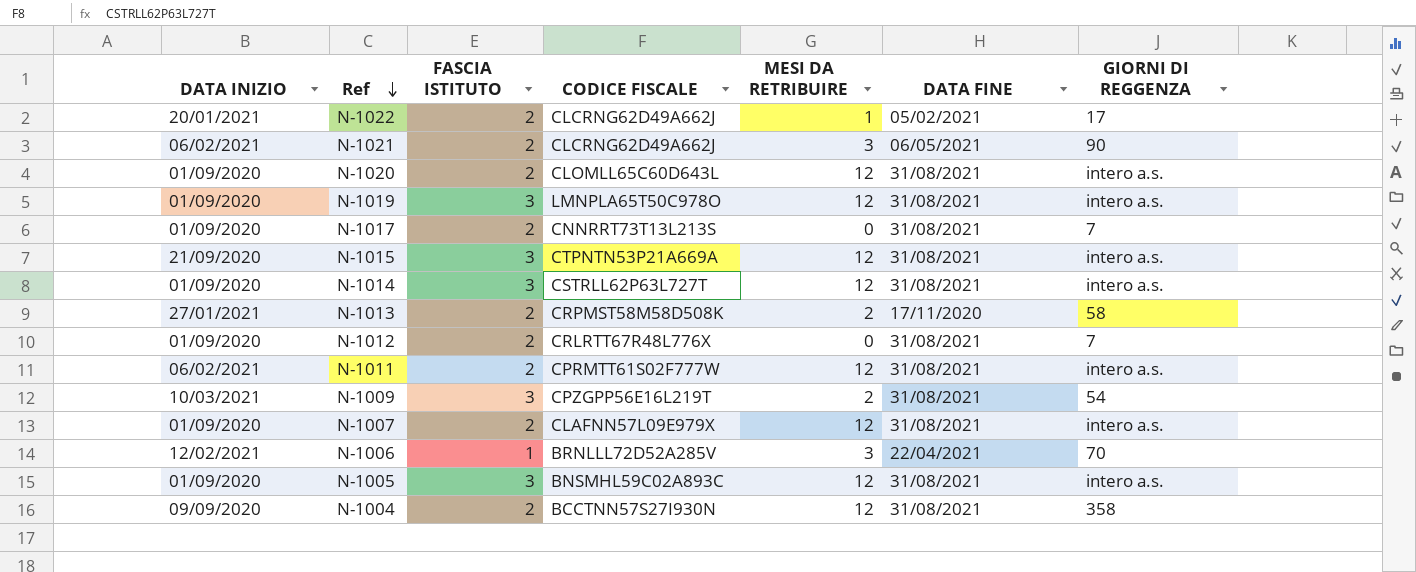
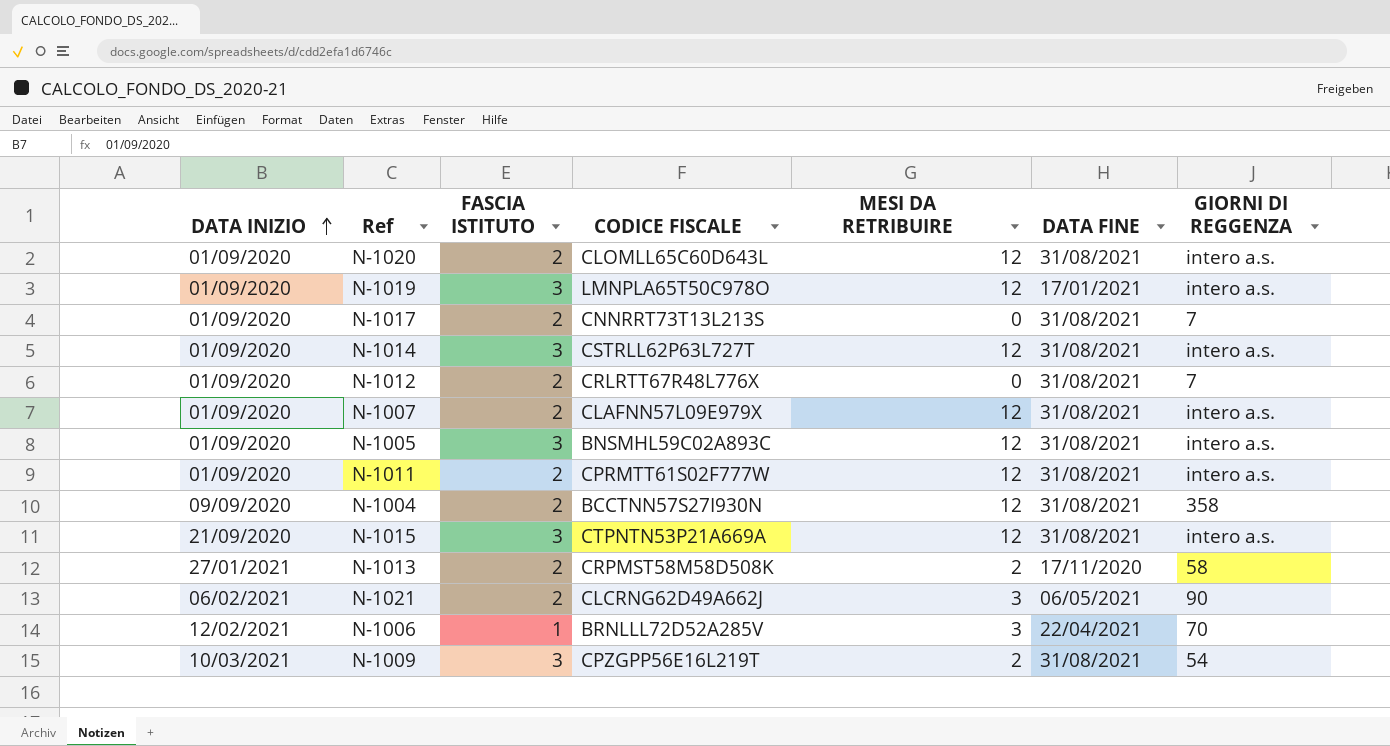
row order: Ref descending -> DATA INIZIO ascending
row N-1022: 20/01/2021 | 2 | CLCRNG62D49A662J | 1 | 05/02/2021 | 17 -> none
N-1019 | DATA FINE: 31/08/2021 -> 17/01/2021
N-1011 | DATA INIZIO: 06/02/2021 -> 01/09/2020

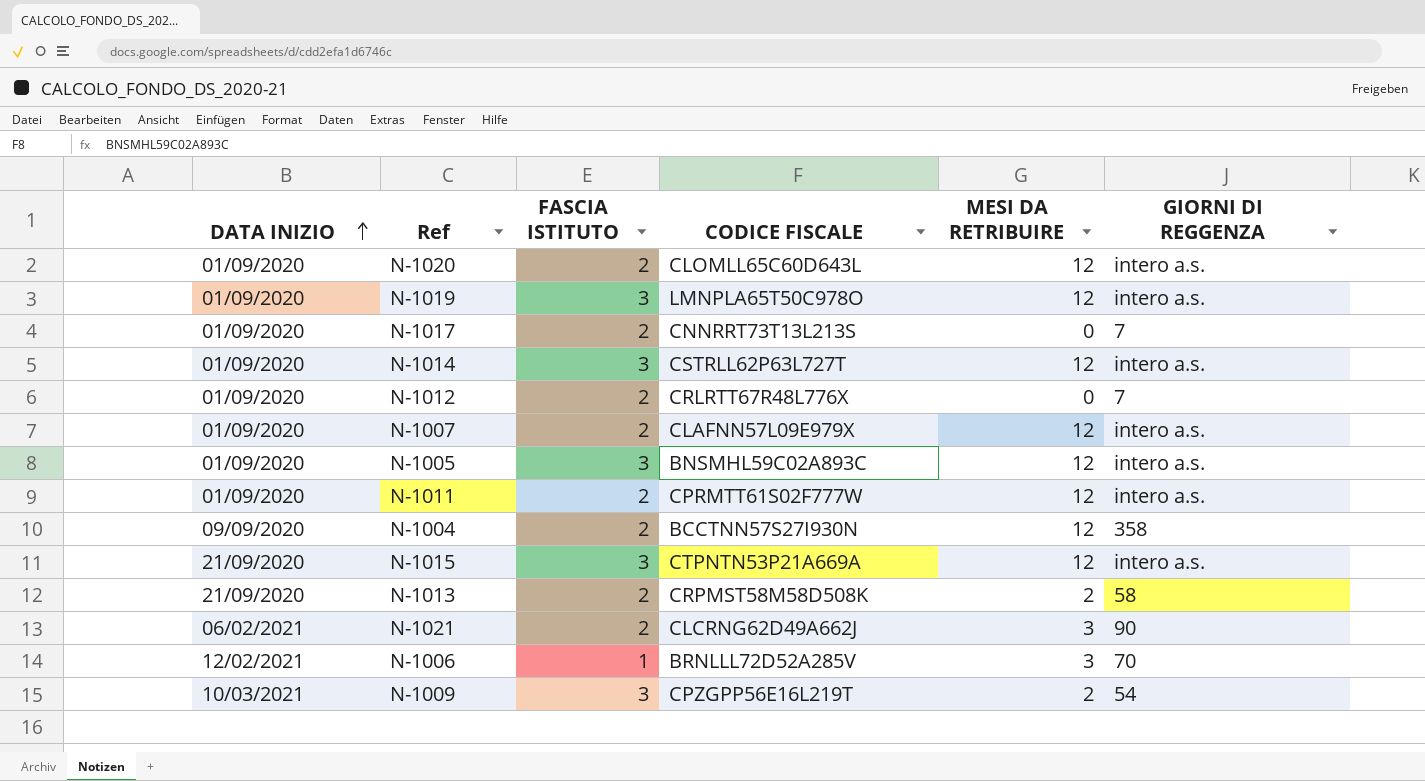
column DATA FINE | position: 6 -> none
N-1013 | DATA INIZIO: 27/01/2021 -> 21/09/2020

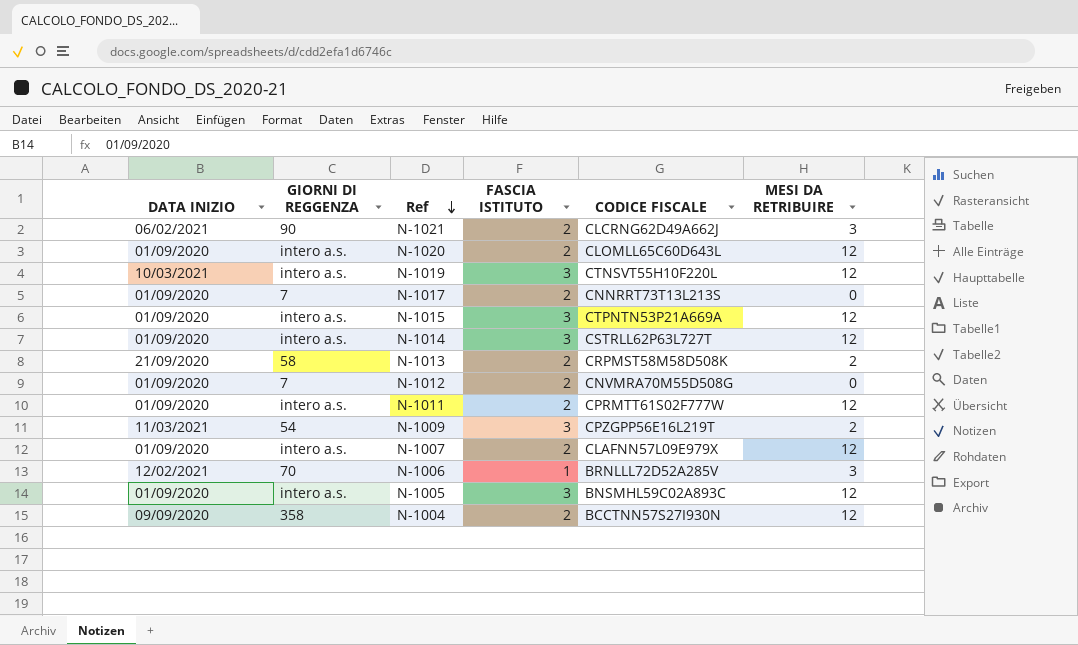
row order: DATA INIZIO ascending -> Ref descending
column GIORNI DI REGGENZA | position: 6 -> 2
N-1019 | DATA INIZIO: 01/09/2020 -> 10/03/2021
N-1019 | CODICE FISCALE: LMNPLA65T50C978O -> CTNSVT55H10F220L
N-1015 | DATA INIZIO: 21/09/2020 -> 01/09/2020
N-1012 | CODICE FISCALE: CRLRTT67R48L776X -> CNVMRA70M55D508G
N-1009 | DATA INIZIO: 10/03/2021 -> 11/03/2021

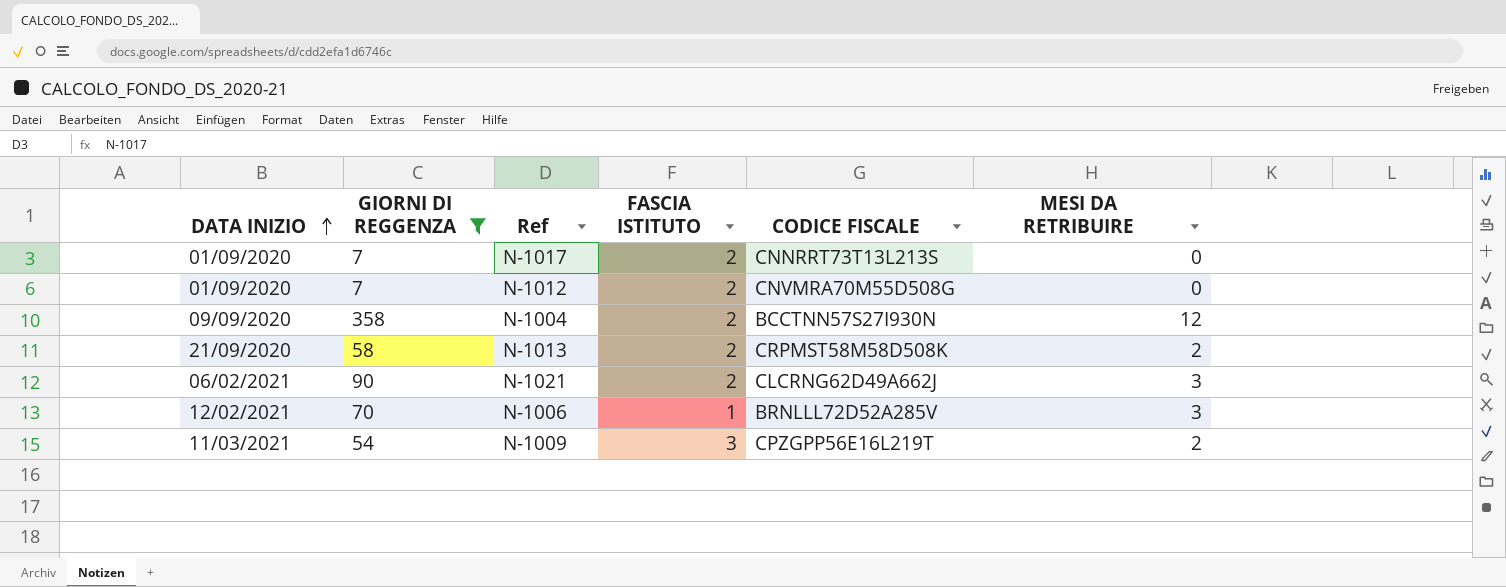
filter: none -> GIORNI DI REGGENZA != intero a.s.
row order: Ref descending -> DATA INIZIO ascending

